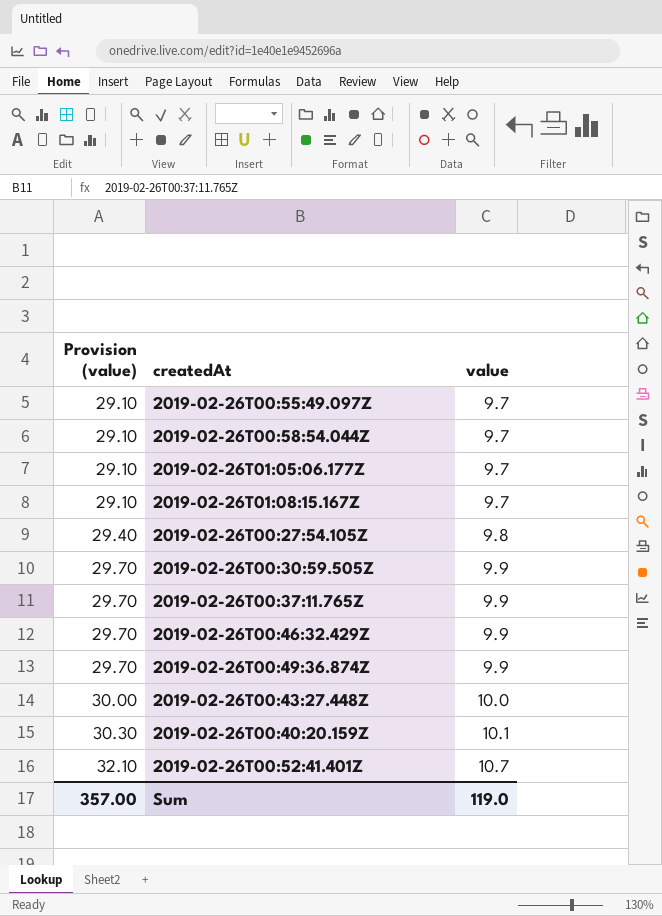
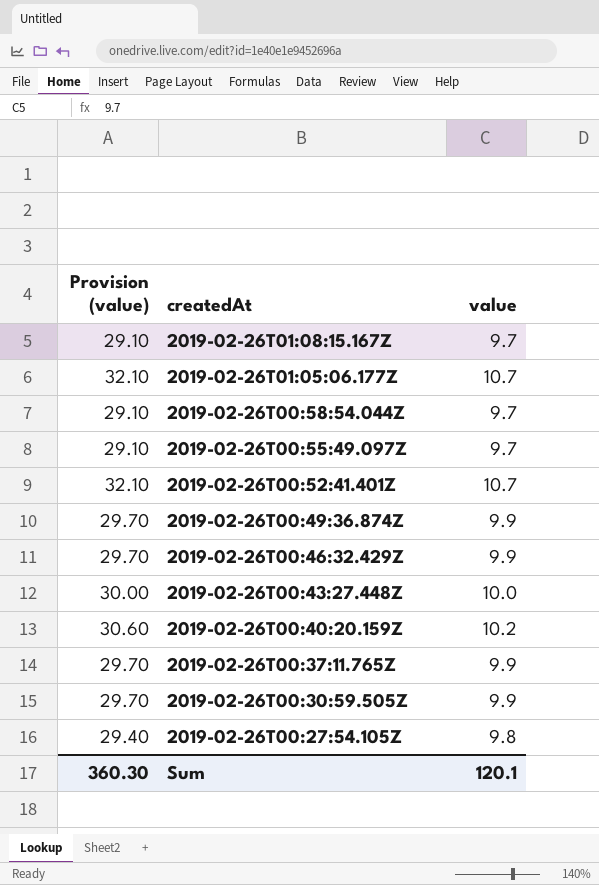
row order: Provision (value) ascending -> createdAt descending
2019-02-26T01:05:06.177Z | Provision (value): 29.10 -> 32.10
2019-02-26T01:05:06.177Z | value: 9.7 -> 10.7
2019-02-26T00:40:20.159Z | Provision (value): 30.30 -> 30.60
2019-02-26T00:40:20.159Z | value: 10.1 -> 10.2
Sum | Provision (value): 357.00 -> 360.30
Sum | value: 119.0 -> 120.1

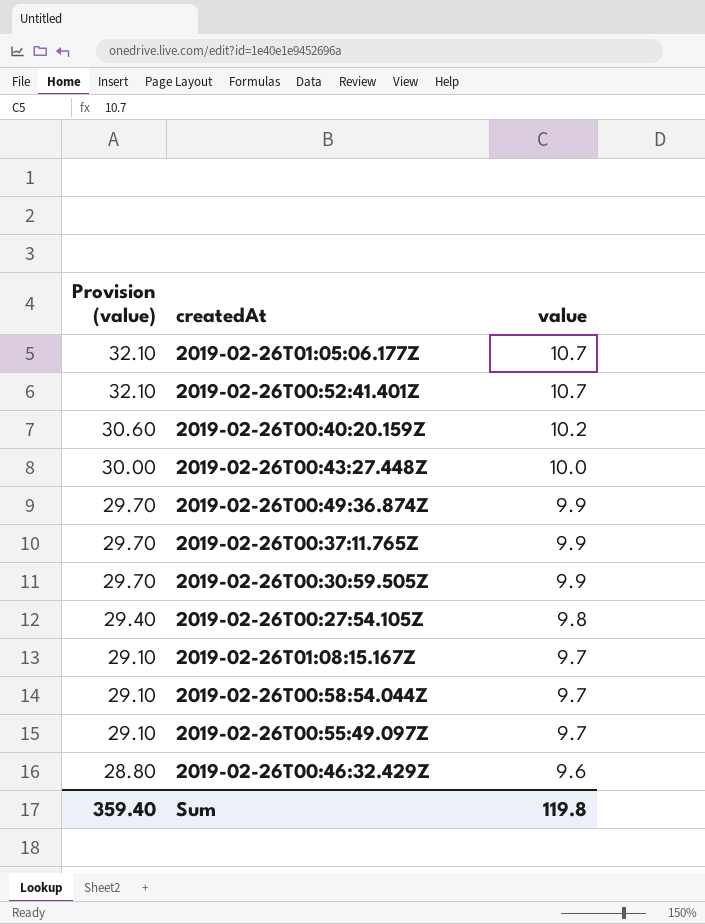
row order: createdAt descending -> Provision (value) descending
2019-02-26T00:46:32.429Z | Provision (value): 29.70 -> 28.80
2019-02-26T00:46:32.429Z | value: 9.9 -> 9.6
Sum | Provision (value): 360.30 -> 359.40
Sum | value: 120.1 -> 119.8

